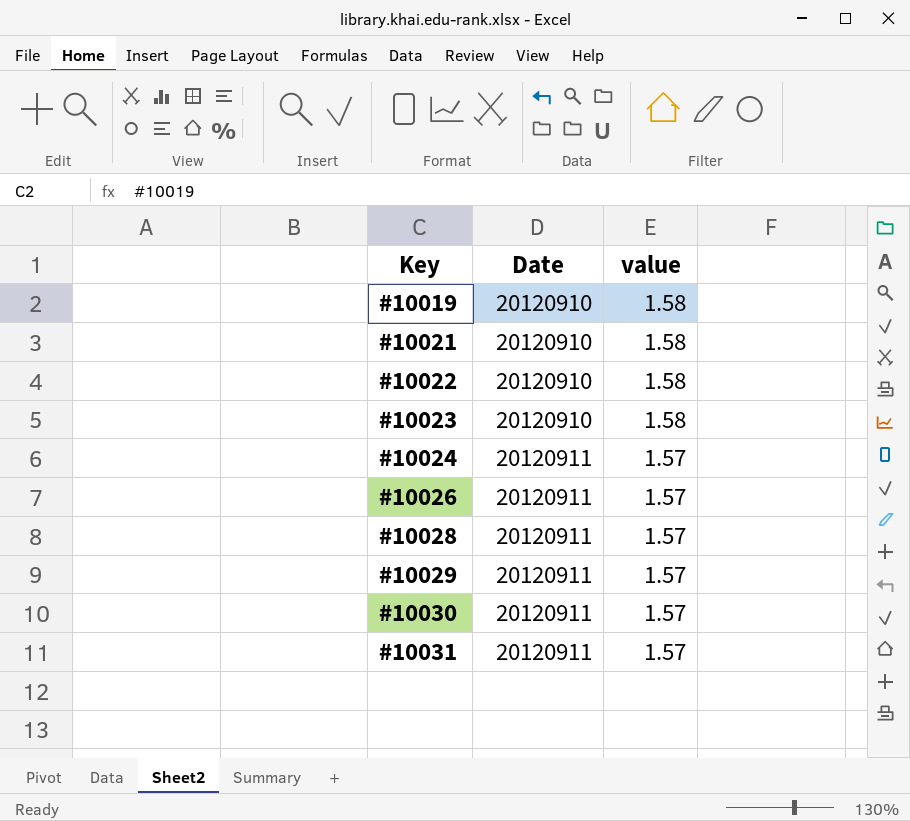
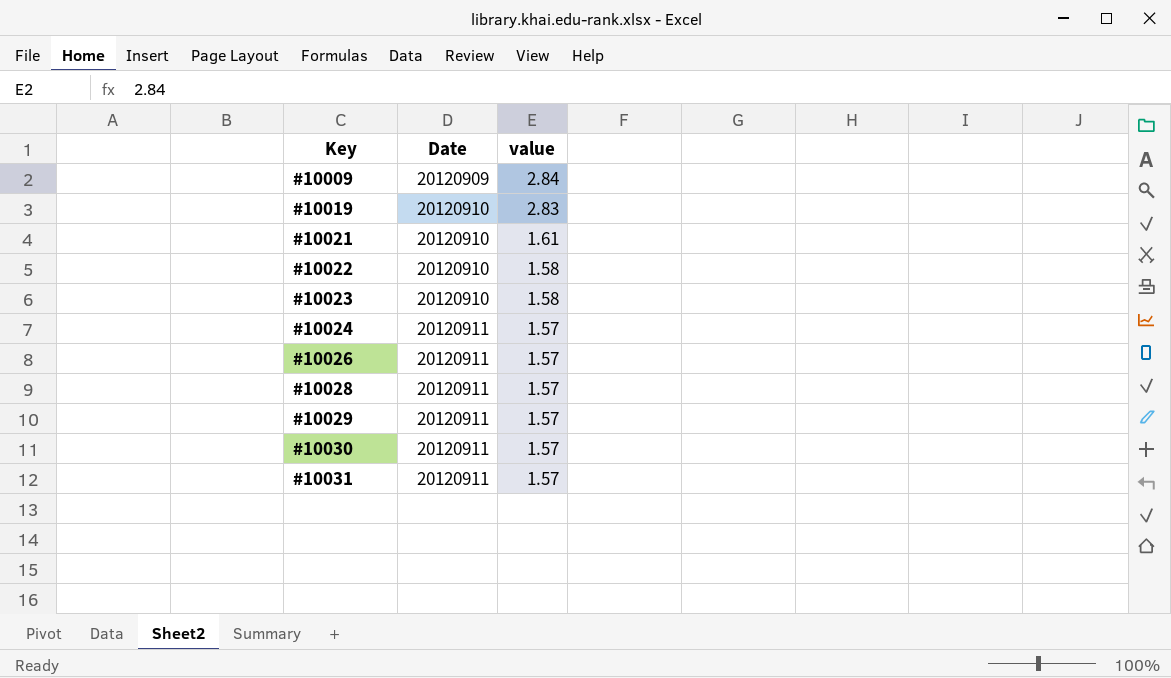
row #10009: none -> 20120909 | 2.84
#10019 | value: 1.58 -> 2.83
#10021 | value: 1.58 -> 1.61

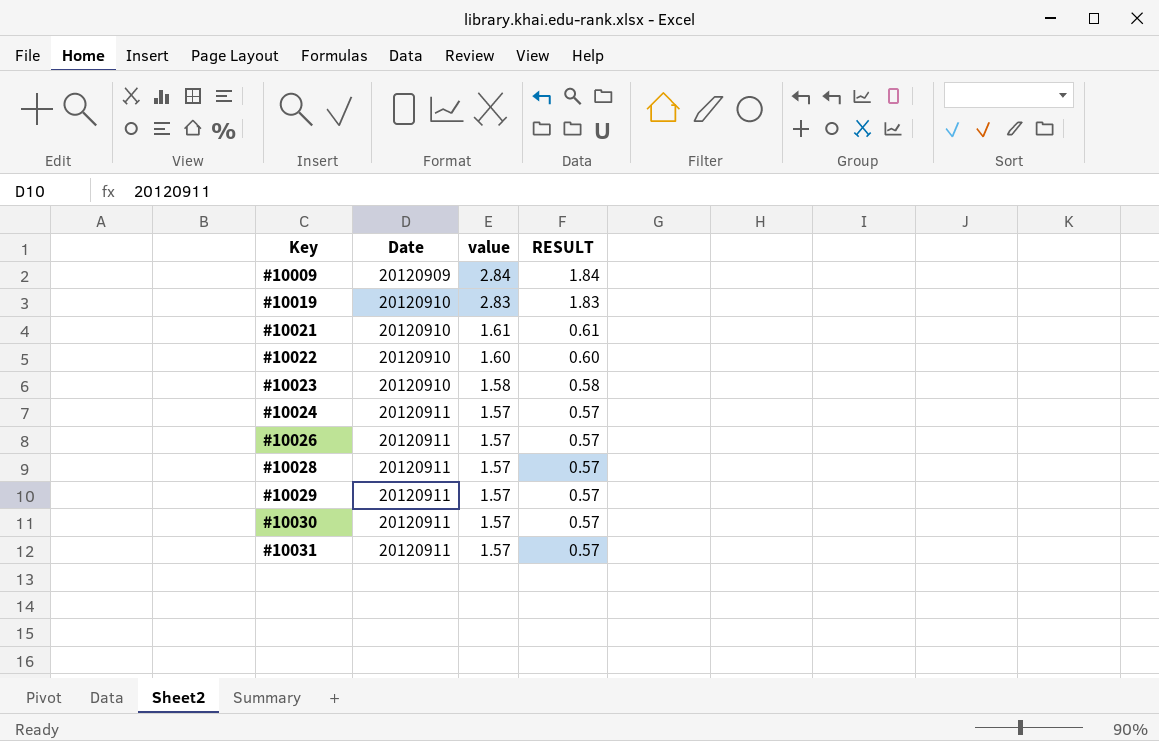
column RESULT | formula: none -> [value] - 1
#10022 | value: 1.58 -> 1.60

